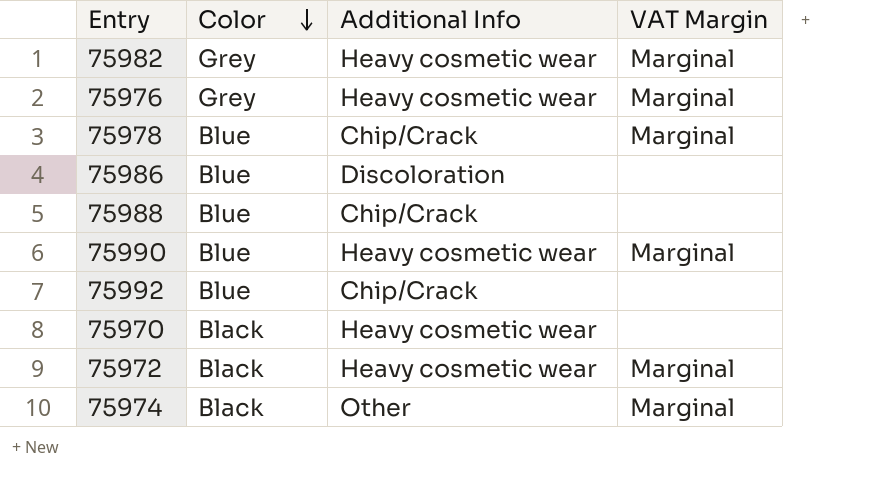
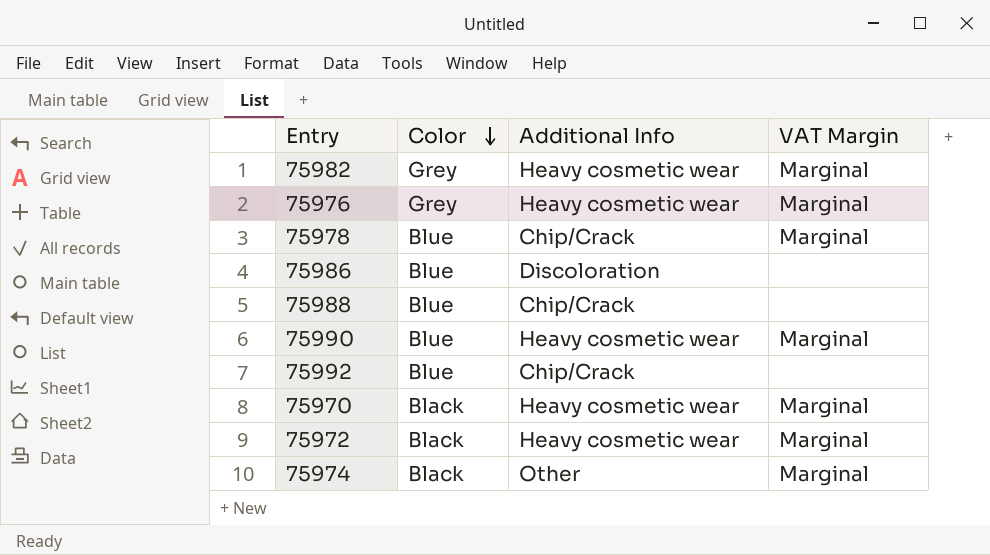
75970 | VAT Margin: none -> Marginal

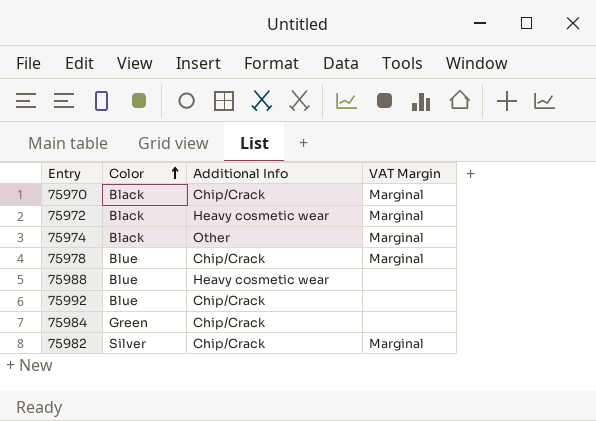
row order: Color descending -> Color ascending
row 75976: Grey | Heavy cosmetic wear | Marginal -> none
row 75986: Blue | Discoloration | none -> none
row 75990: Blue | Heavy cosmetic wear | Marginal -> none
75970 | Additional Info: Heavy cosmetic wear -> Chip/Crack
75988 | Additional Info: Chip/Crack -> Heavy cosmetic wear
row 75984: none -> Green | Chip/Crack | none
75982 | Color: Grey -> Silver
75982 | Additional Info: Heavy cosmetic wear -> Chip/Crack

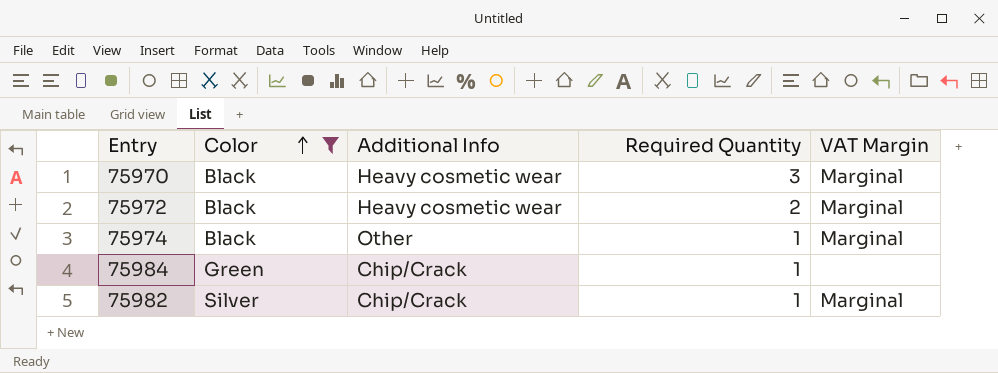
filter: none -> Color != Blue
column Required Quantity | position: none -> 4
75970 | Additional Info: Chip/Crack -> Heavy cosmetic wear

